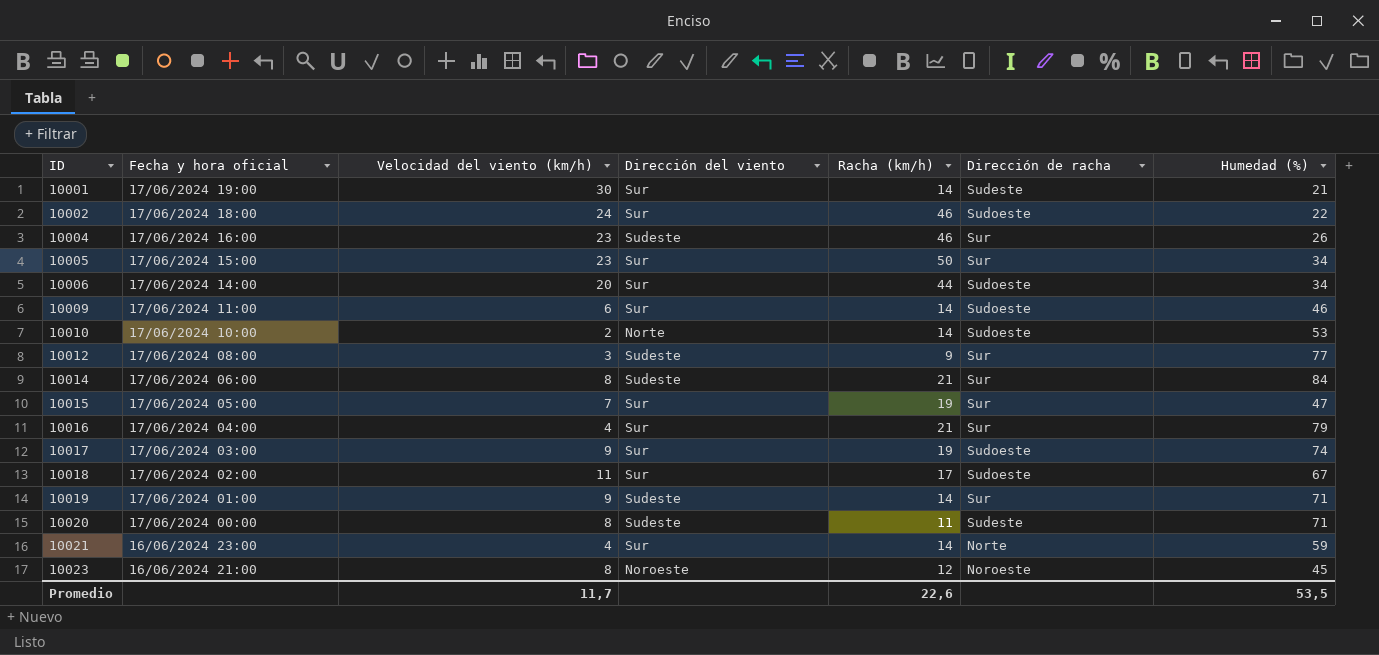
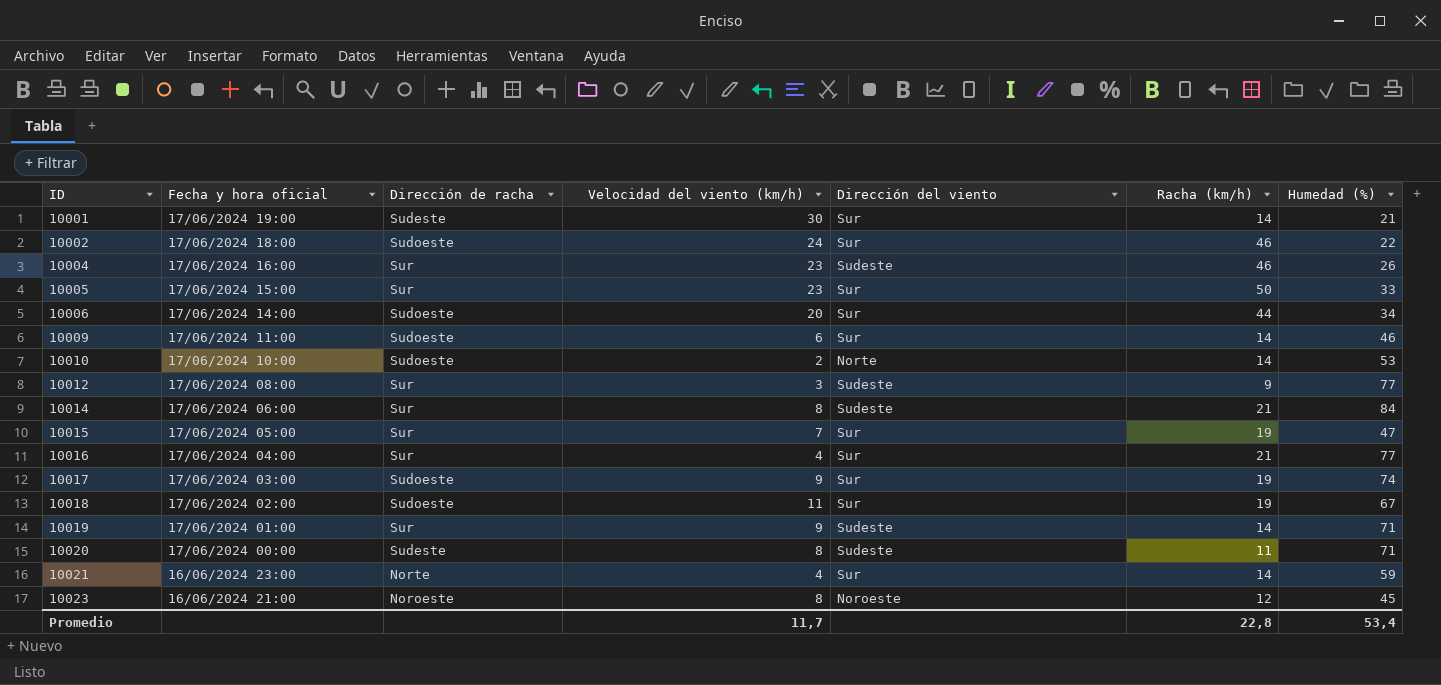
column Dirección de racha | position: 6 -> 3
10005 | Humedad (%): 34 -> 33
10016 | Humedad (%): 79 -> 77
10018 | Racha (km/h): 17 -> 19
Promedio | Racha (km/h): 22,6 -> 22,8
Promedio | Humedad (%): 53,5 -> 53,4

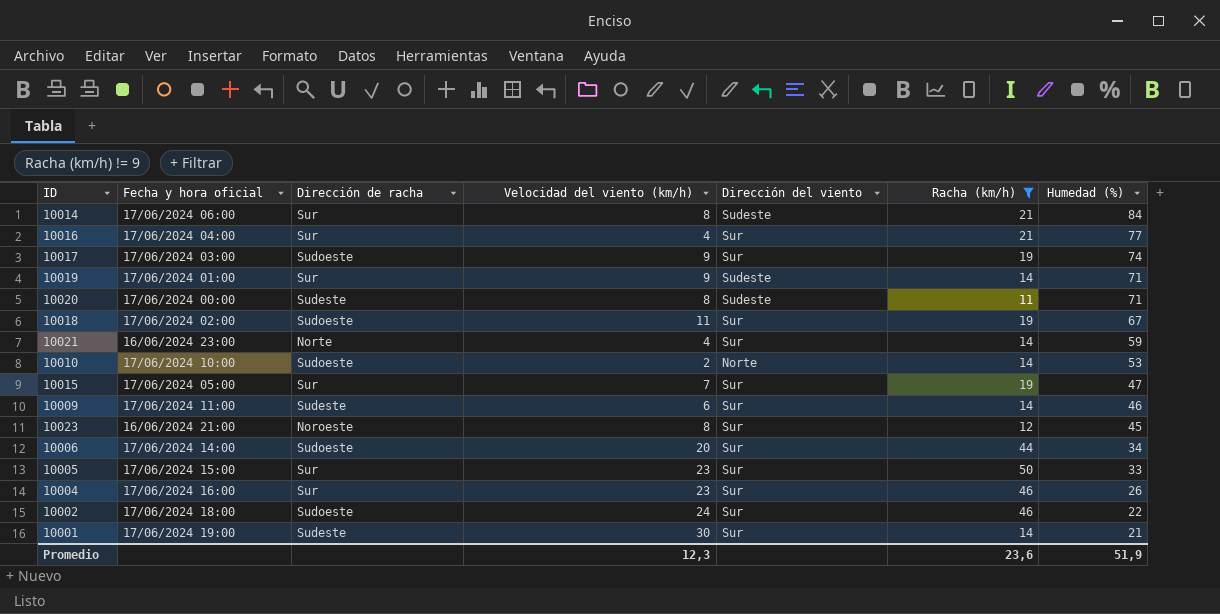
filter: none -> Racha (km/h) != 9
row order: ID ascending -> Humedad (%) descending
10009 | Dirección de racha: Sudoeste -> Sudeste
10023 | Dirección del viento: Noroeste -> Sur
10004 | Dirección del viento: Sudeste -> Sur
Promedio | Velocidad del viento (km/h): 11,7 -> 12,3
Promedio | Racha (km/h): 22,8 -> 23,6
Promedio | Humedad (%): 53,4 -> 51,9

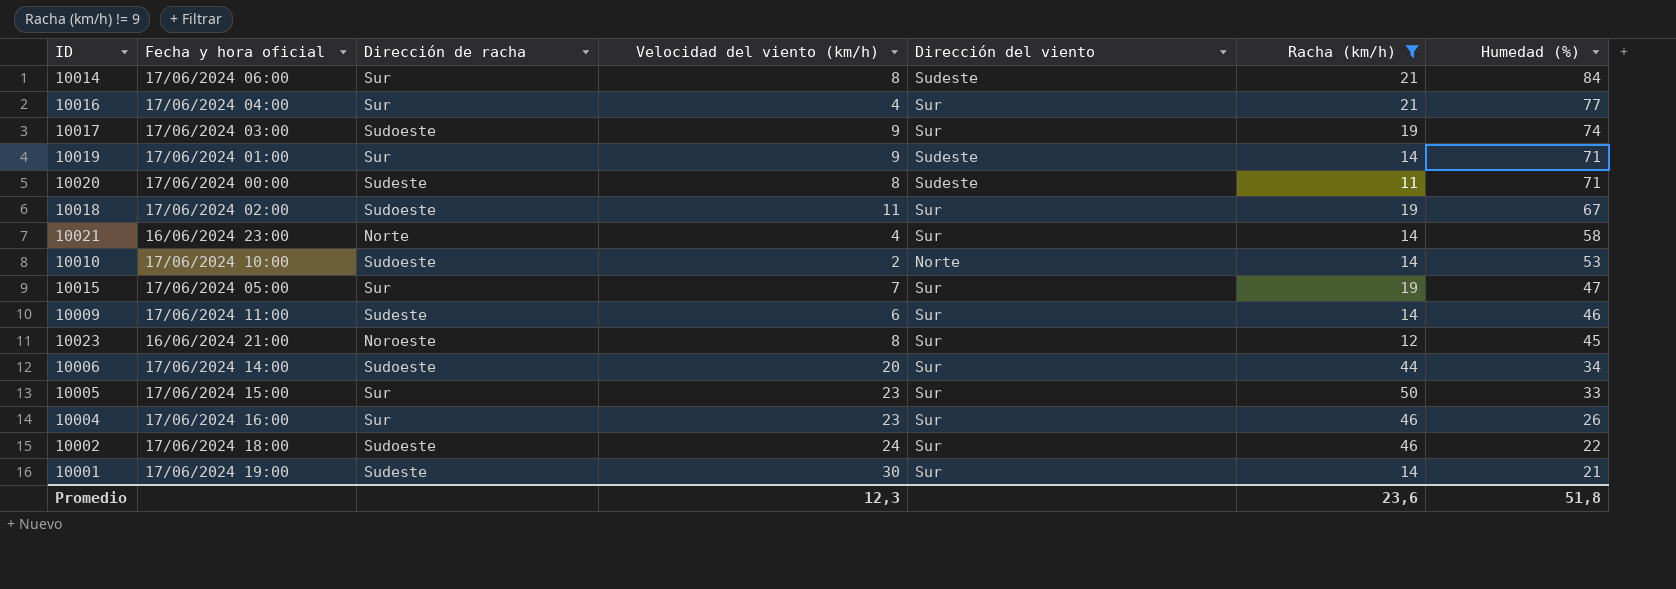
10021 | Humedad (%): 59 -> 58
Promedio | Humedad (%): 51,9 -> 51,8

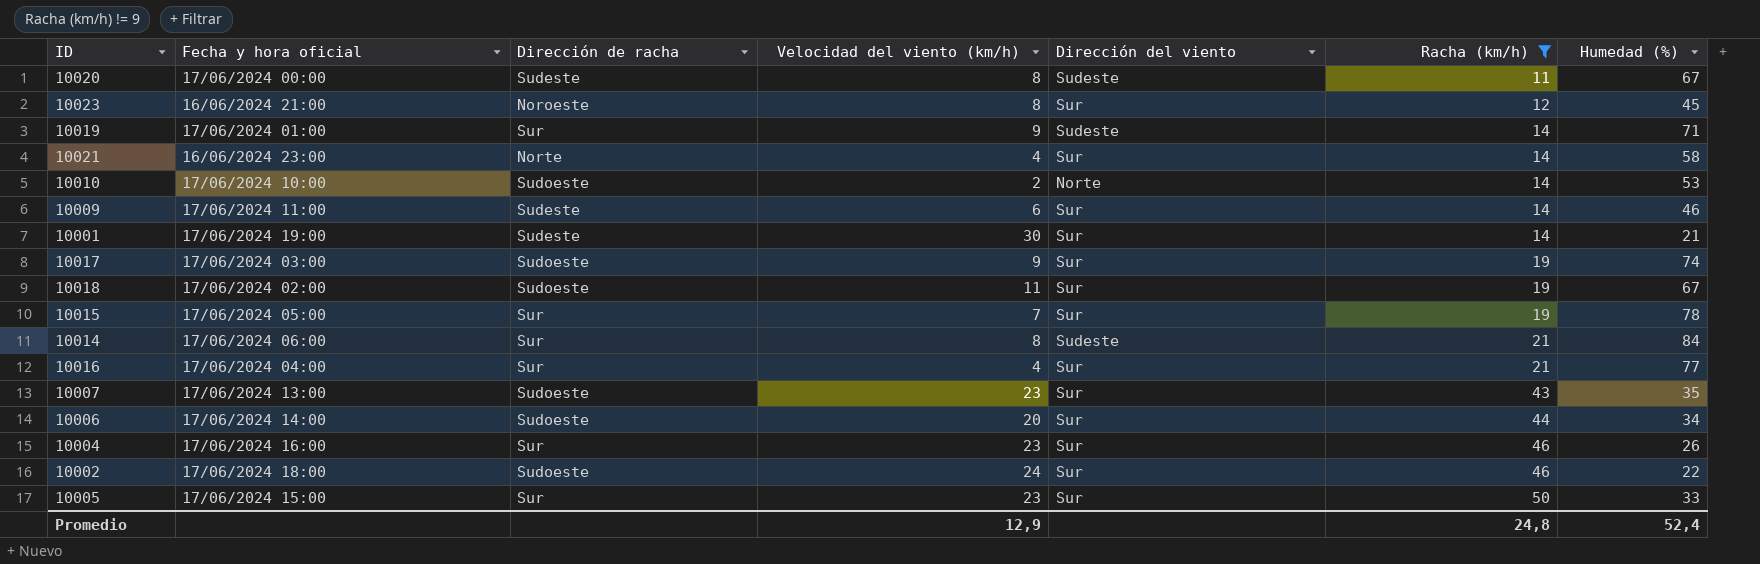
row order: Humedad (%) descending -> Racha (km/h) ascending
10020 | Humedad (%): 71 -> 67
10015 | Humedad (%): 47 -> 78
row 10007: none -> 17/06/2024 13:00 | Sudoeste | 23 | Sur | 43 | 35
Promedio | Velocidad del viento (km/h): 12,3 -> 12,9
Promedio | Racha (km/h): 23,6 -> 24,8
Promedio | Humedad (%): 51,8 -> 52,4

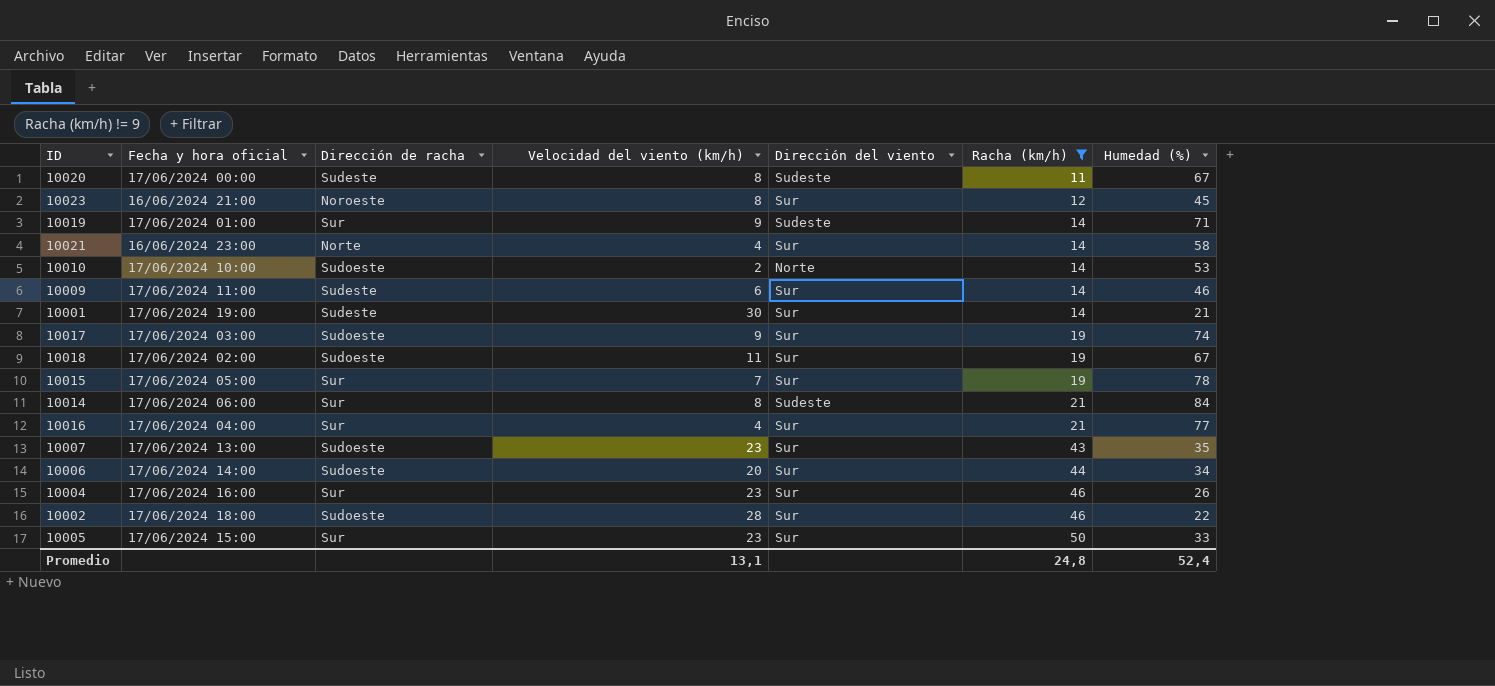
10002 | Velocidad del viento (km/h): 24 -> 28
Promedio | Velocidad del viento (km/h): 12,9 -> 13,1

